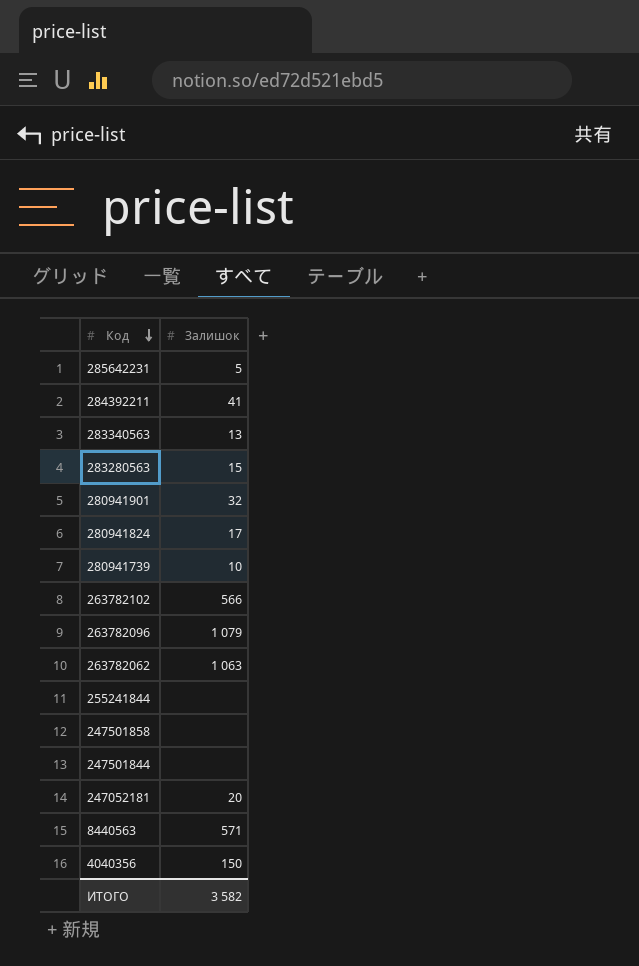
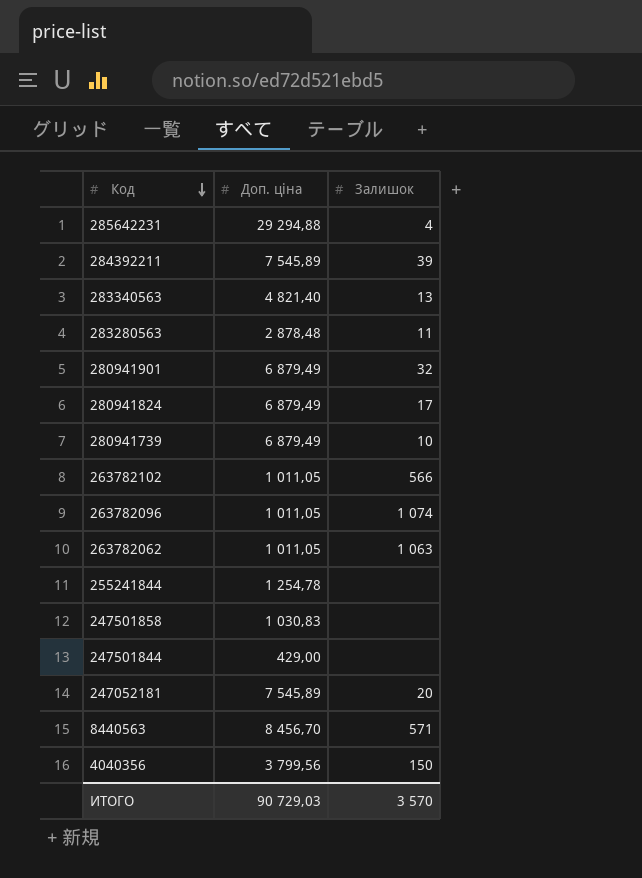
column Доп. ціна | position: none -> 2
285642231 | Залишок: 5 -> 4
284392211 | Залишок: 41 -> 39
283280563 | Залишок: 15 -> 11
263782096 | Залишок: 1 079 -> 1 074
ИТОГО | Залишок: 3 582 -> 3 570

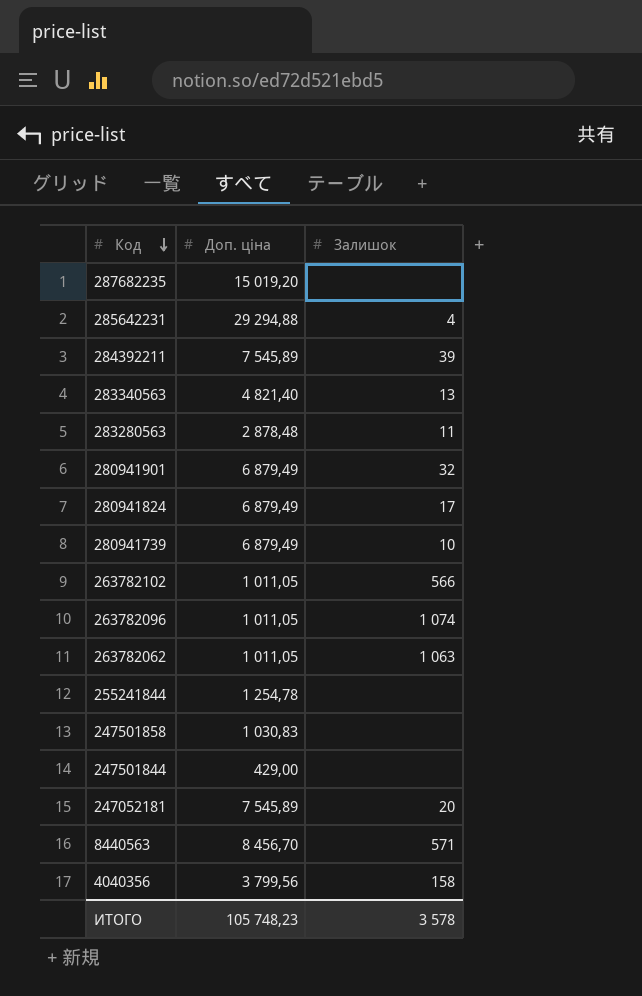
row 287682235: none -> 15 019,20 | none
4040356 | Залишок: 150 -> 158
ИТОГО | Доп. ціна: 90 729,03 -> 105 748,23
ИТОГО | Залишок: 3 570 -> 3 578

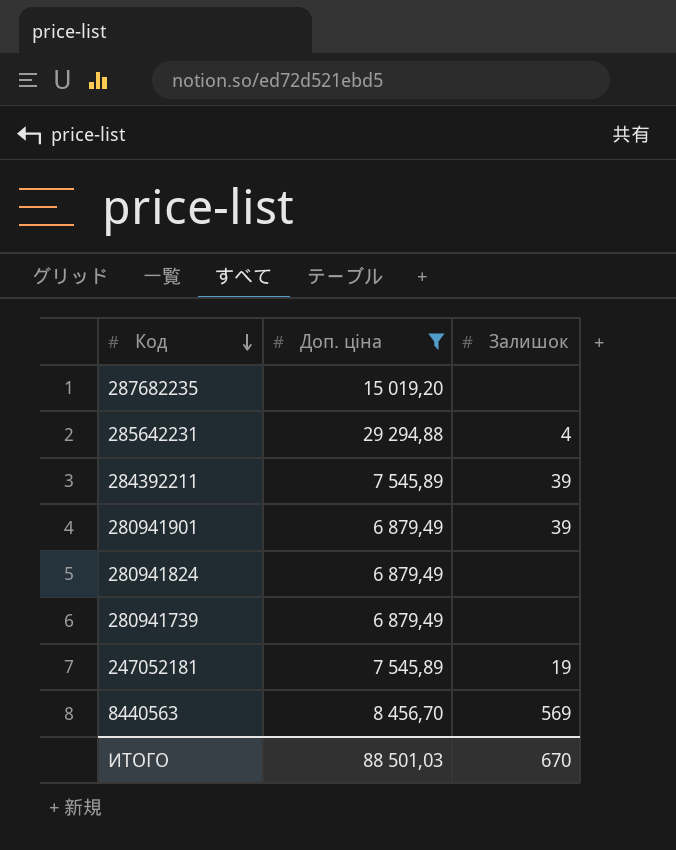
filter: none -> Доп. ціна >= 6 879,49
280941901 | Залишок: 32 -> 39
280941824 | Залишок: 17 -> none
280941739 | Залишок: 10 -> none
247052181 | Залишок: 20 -> 19
8440563 | Залишок: 571 -> 569
ИТОГО | Доп. ціна: 105 748,23 -> 88 501,03
ИТОГО | Залишок: 3 578 -> 670

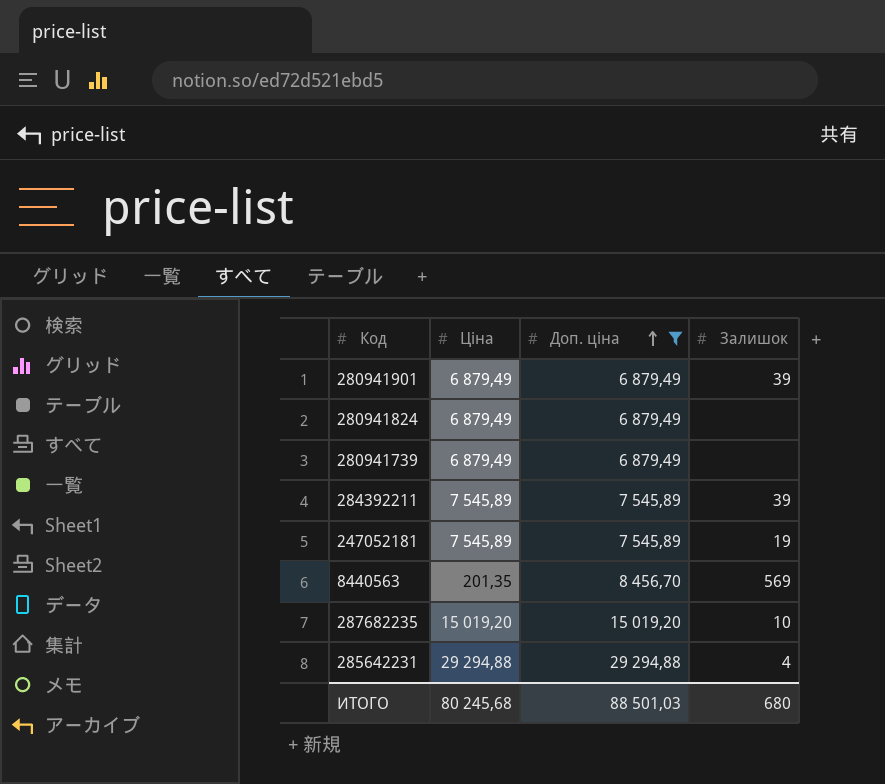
row order: Код descending -> Доп. ціна ascending
column Ціна | position: none -> 2
287682235 | Залишок: none -> 10
ИТОГО | Залишок: 670 -> 680

